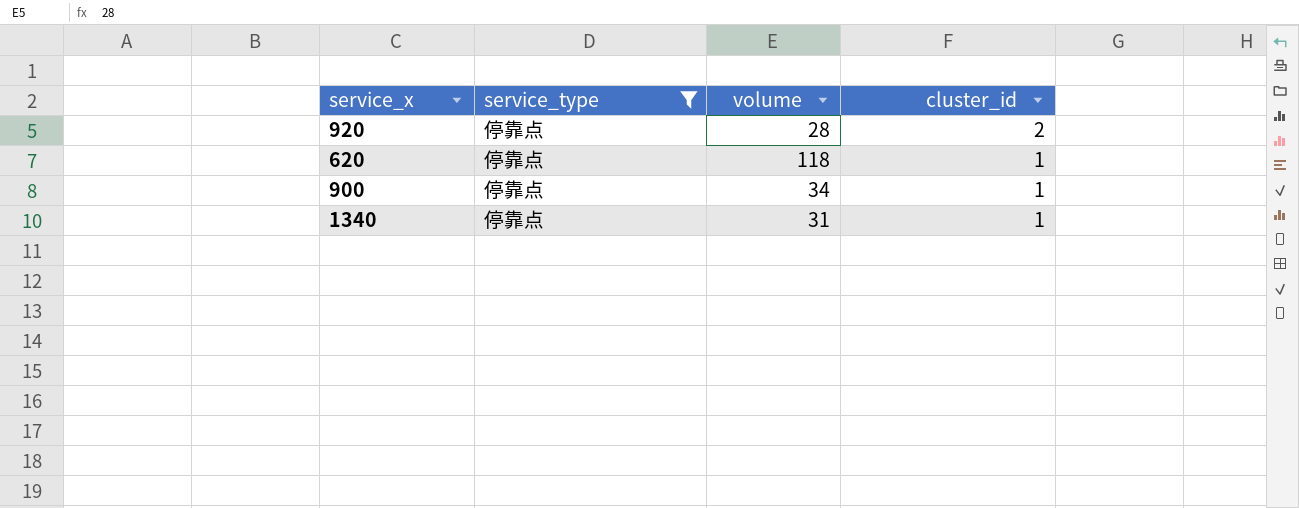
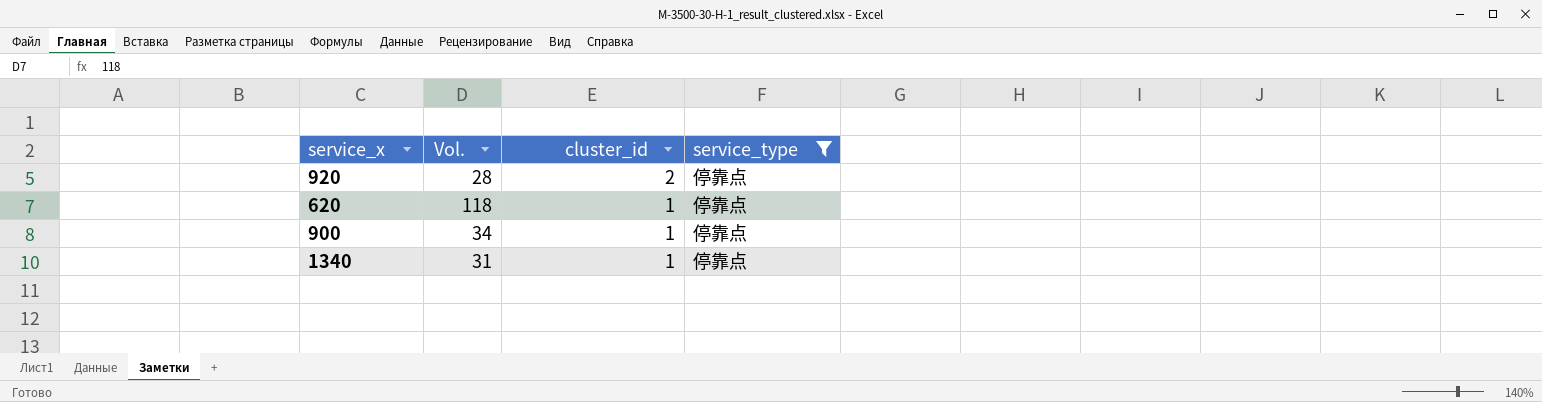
column name: volume -> Vol.
column service_type | position: 2 -> 4

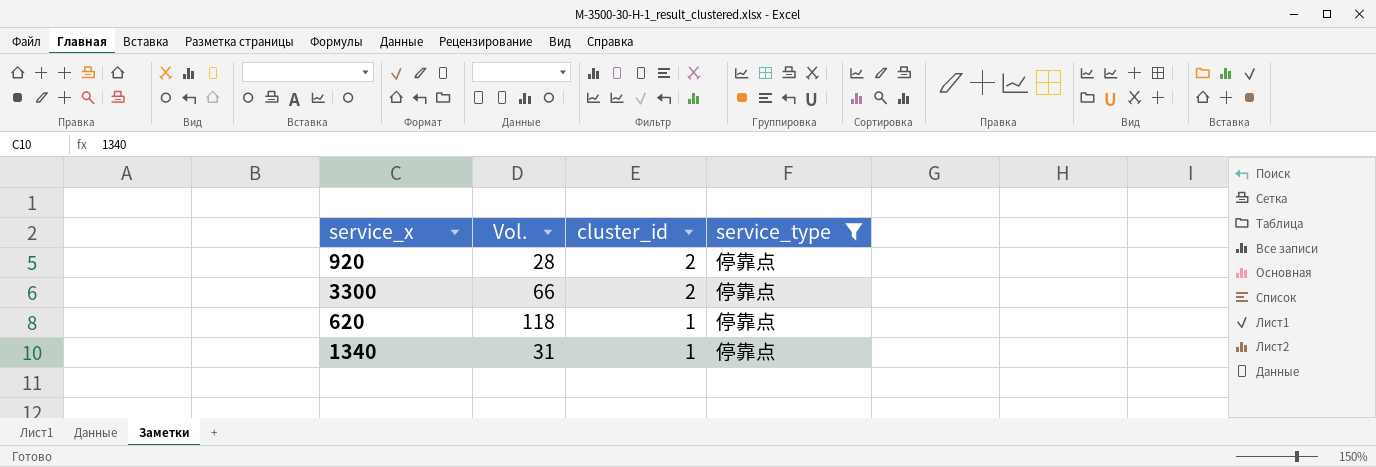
row 900: 34 | 1 | 停靠点 -> none
row 3300: none -> 66 | 2 | 停靠点

